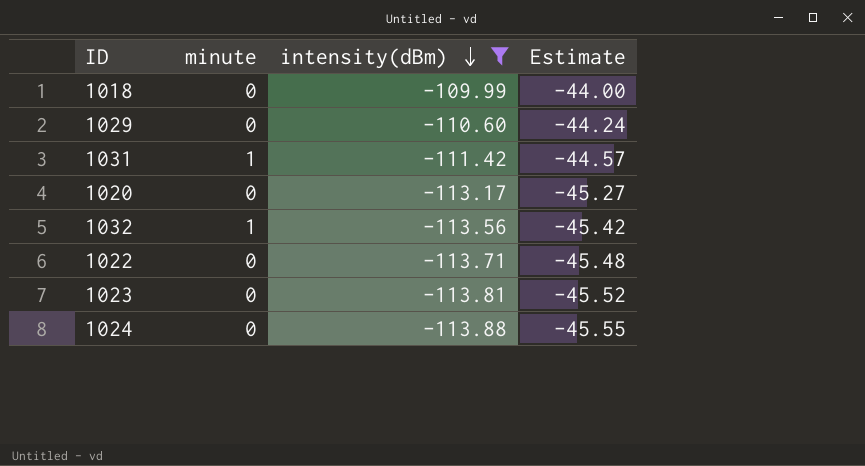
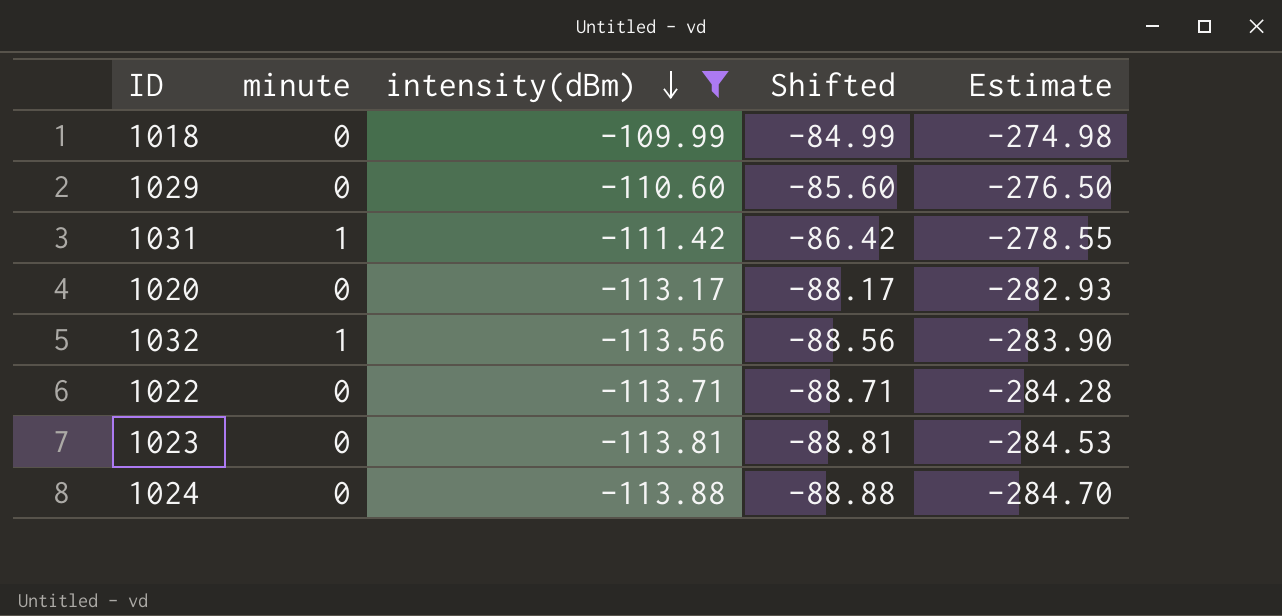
column Shifted | formula: none -> [intensity(dBm)] + 25
column Estimate | formula: [intensity(dBm)] * 0.4 -> [intensity(dBm)] * 2.5

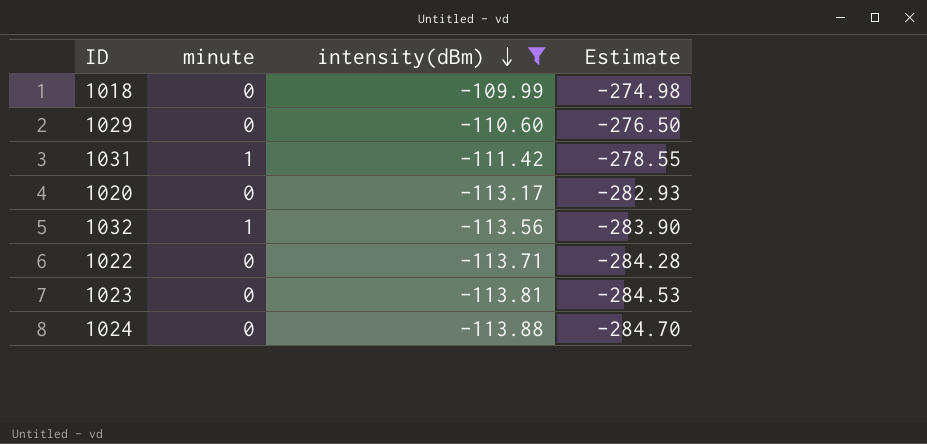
column Shifted | formula: [intensity(dBm)] + 25 -> none

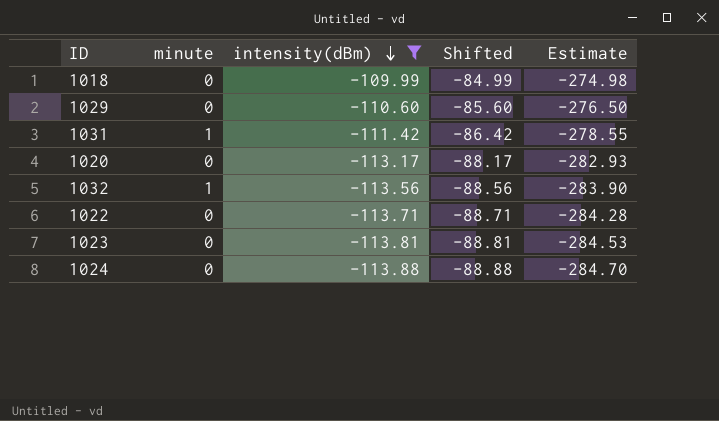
column Shifted | formula: none -> [intensity(dBm)] + 25

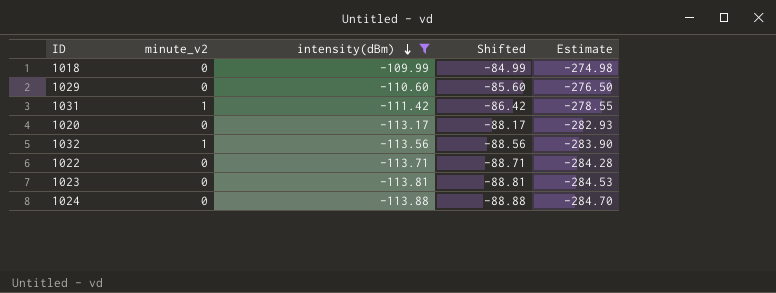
column name: minute -> minute_v2

